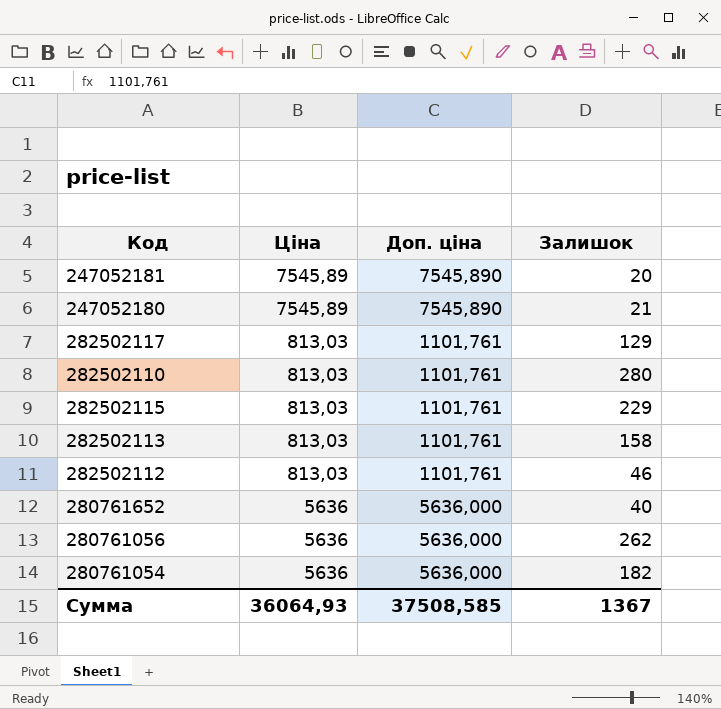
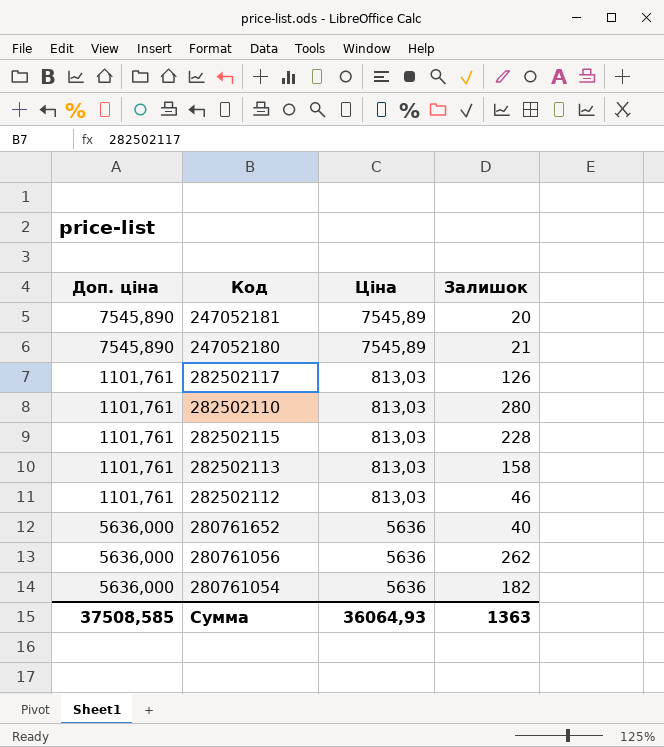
column Доп. ціна | position: 3 -> 1
282502117 | Залишок: 129 -> 126
282502115 | Залишок: 229 -> 228
Сумма | Залишок: 1367 -> 1363

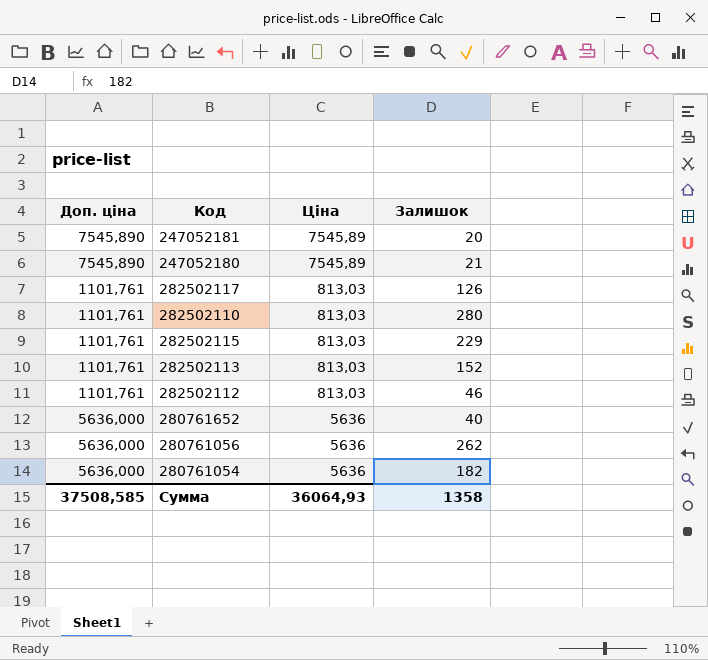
282502115 | Залишок: 228 -> 229
282502113 | Залишок: 158 -> 152
Сумма | Залишок: 1363 -> 1358

